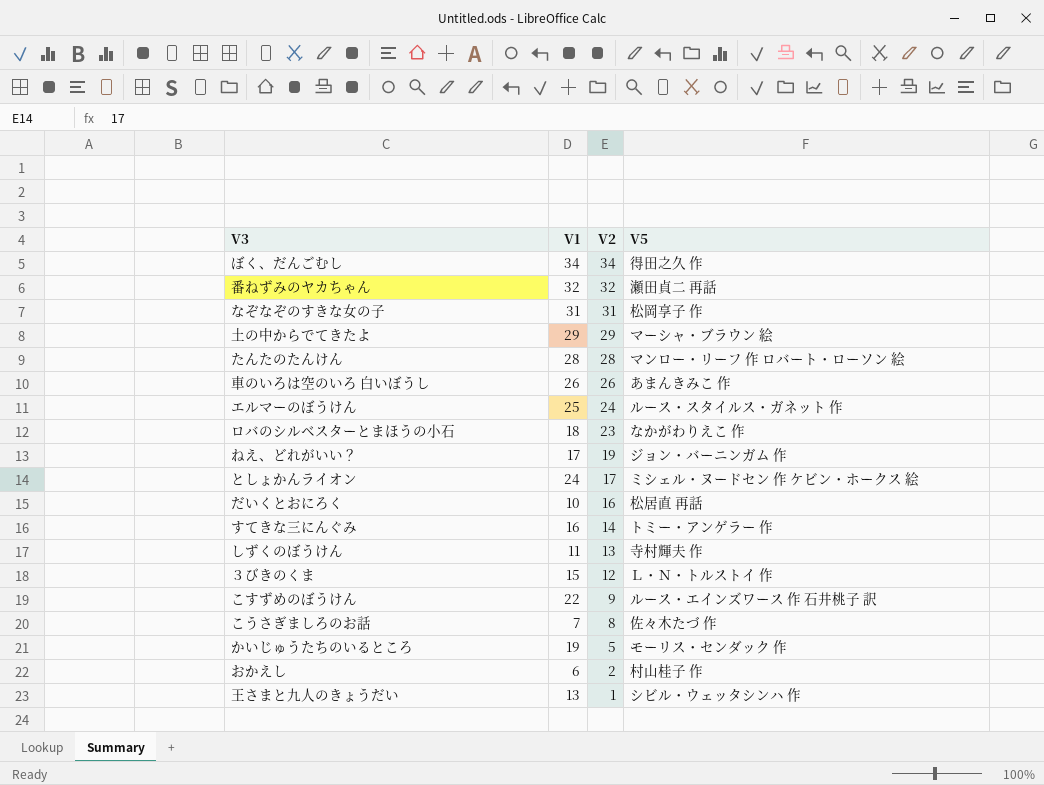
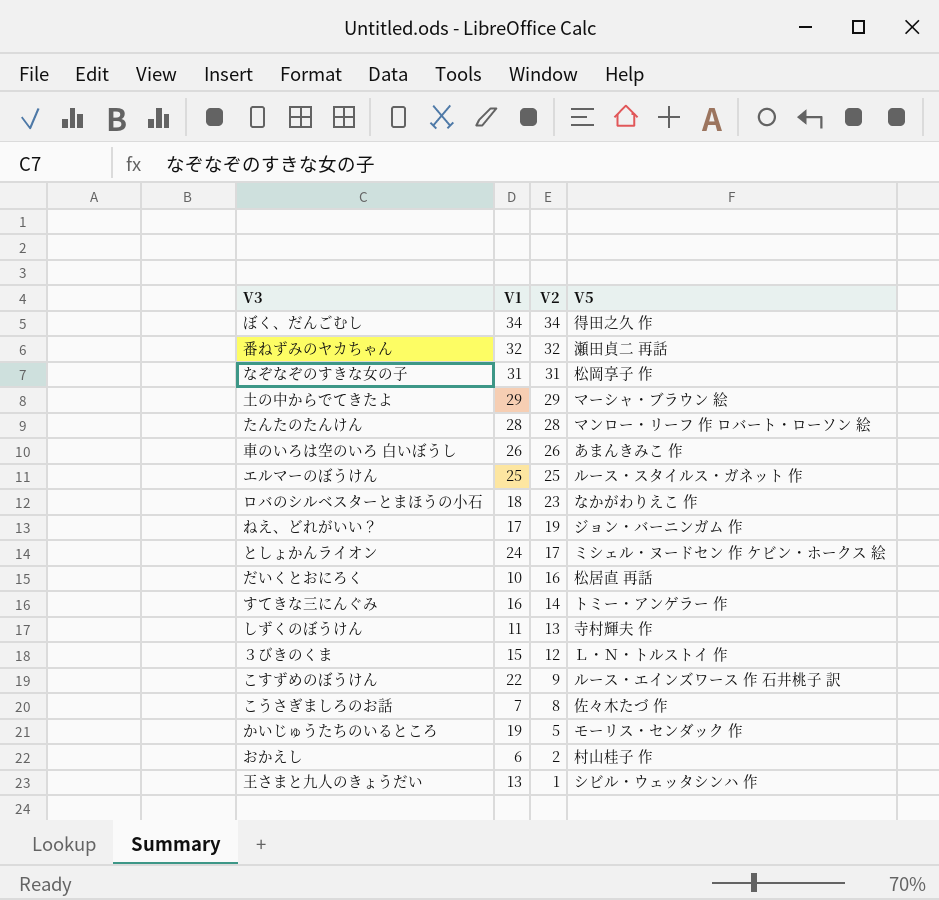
エルマーのぼうけん | V2: 24 -> 25

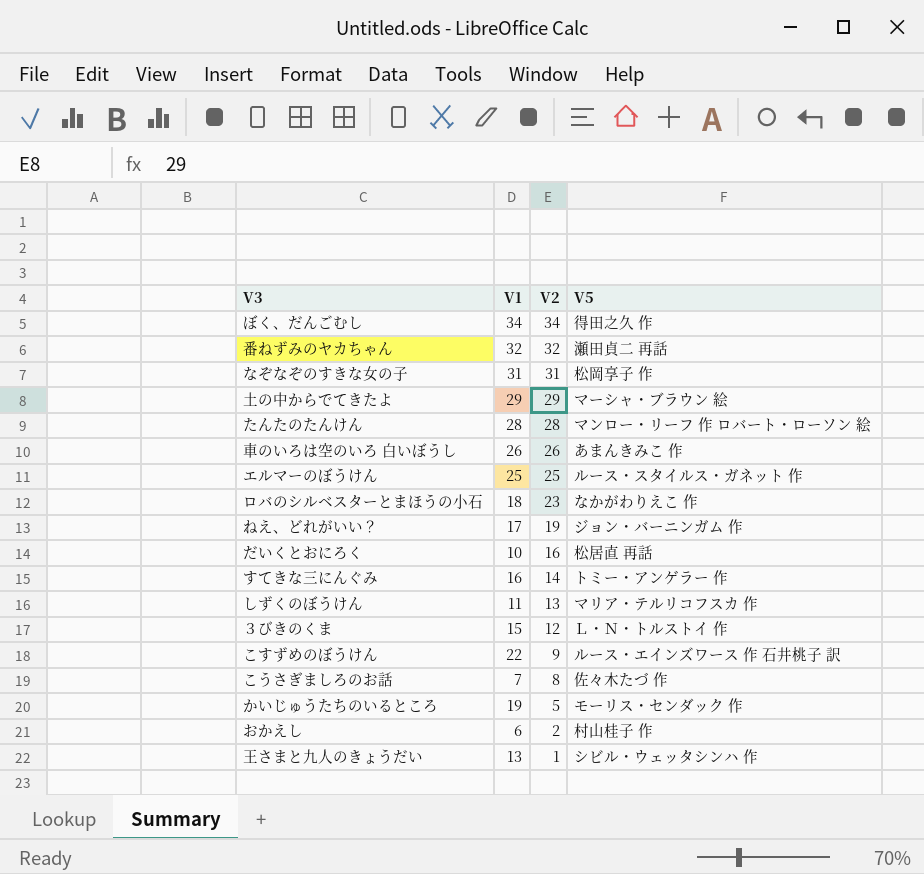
row としょかんライオン: 24 | 17 | ミシェル・ヌードセン 作 ケビン・ホークス 絵 -> none
しずくのぼうけん | V5: 寺村輝夫 作 -> マリア・テルリコフスカ 作

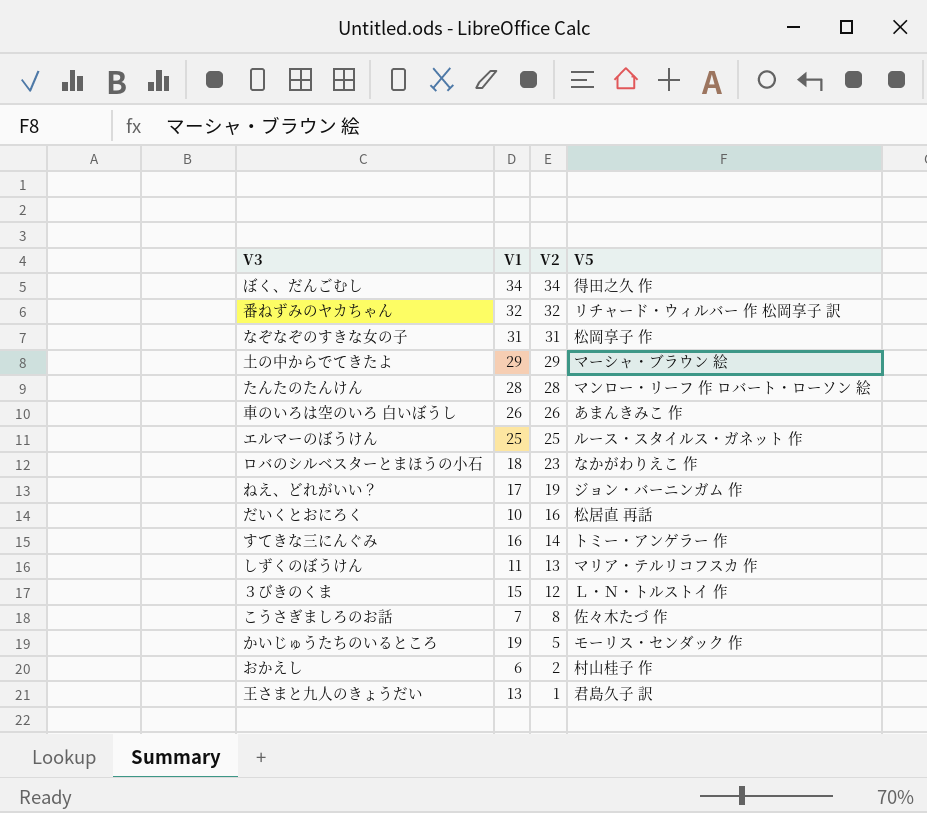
row こすずめのぼうけん: 22 | 9 | ルース・エインズワース 作 石井桃子 訳 -> none
番ねずみのヤカちゃん | V5: 瀬田貞二 再話 -> リチャード・ウィルバー 作 松岡享子 訳
王さまと九人のきょうだい | V5: シビル・ウェッタシンハ 作 -> 君島久子 訳

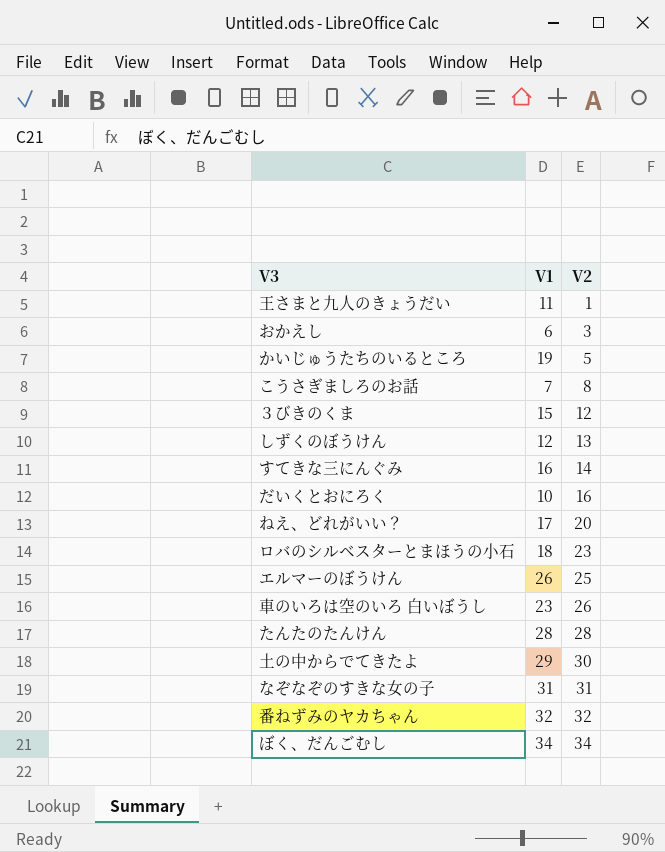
row order: V2 descending -> V2 ascending
column V5 | position: 4 -> none
王さまと九人のきょうだい | V1: 13 -> 11
おかえし | V2: 2 -> 3
しずくのぼうけん | V1: 11 -> 12
ねえ、どれがいい？ | V2: 19 -> 20
エルマーのぼうけん | V1: 25 -> 26
車のいろは空のいろ 白いぼうし | V1: 26 -> 23
土の中からでてきたよ | V2: 29 -> 30

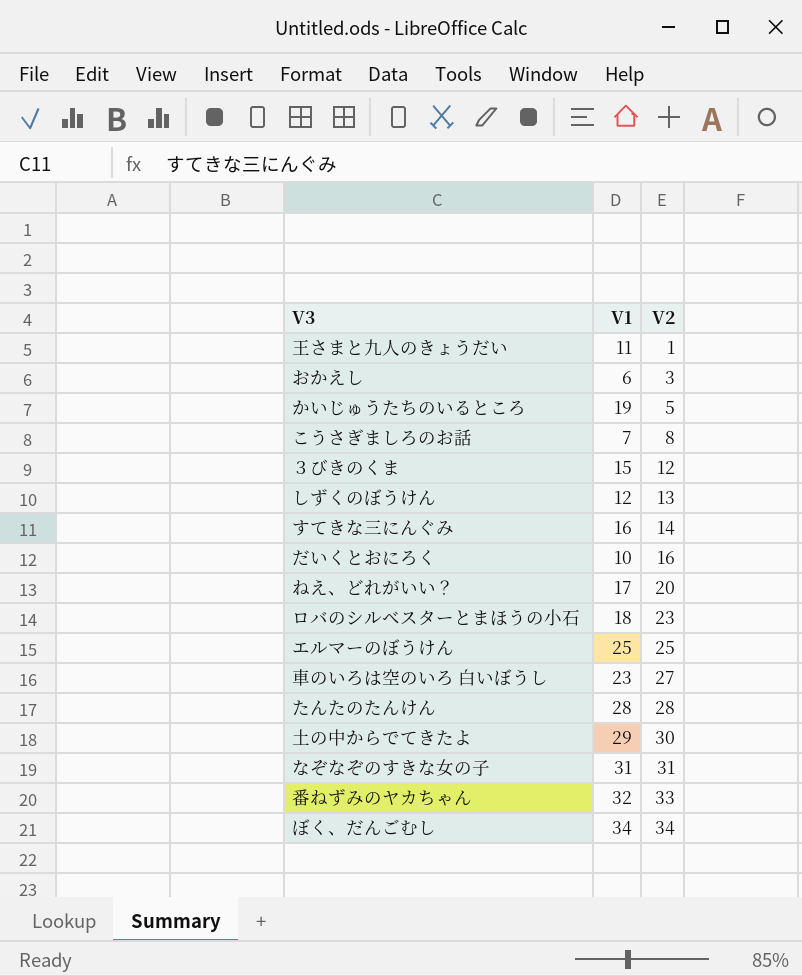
エルマーのぼうけん | V1: 26 -> 25
車のいろは空のいろ 白いぼうし | V2: 26 -> 27
番ねずみのヤカちゃん | V2: 32 -> 33

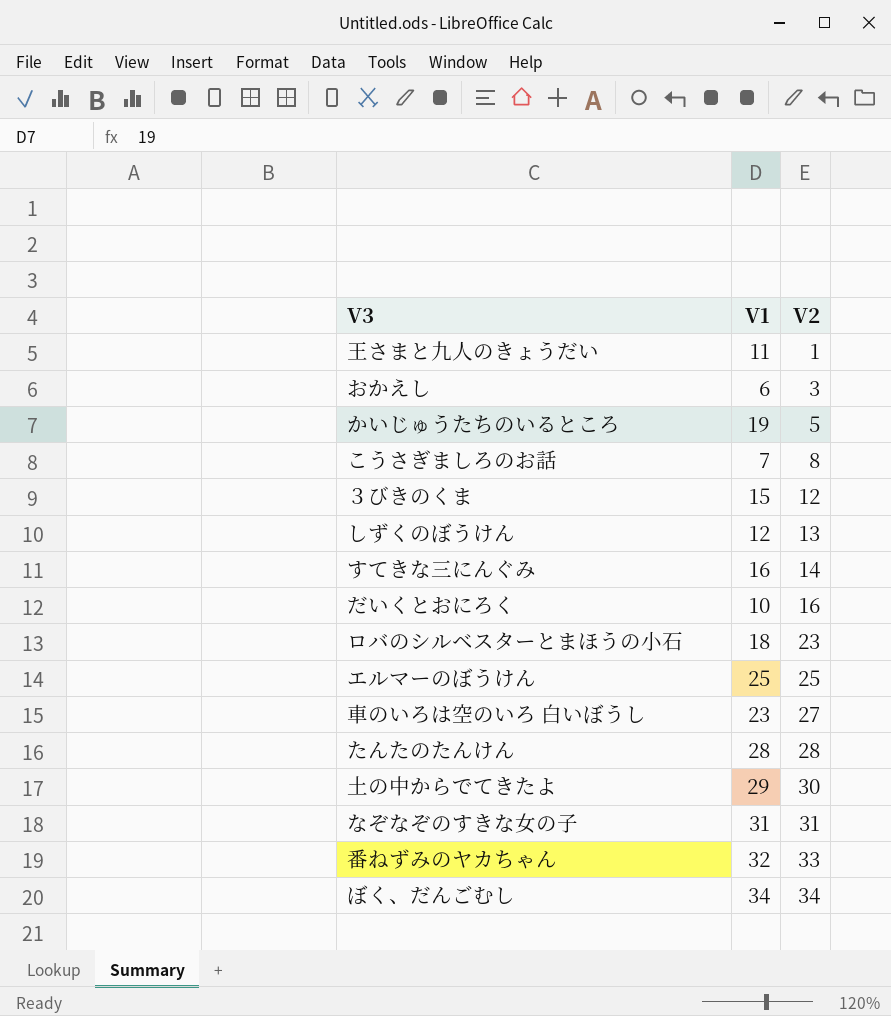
row ねえ、どれがいい？: 17 | 20 -> none

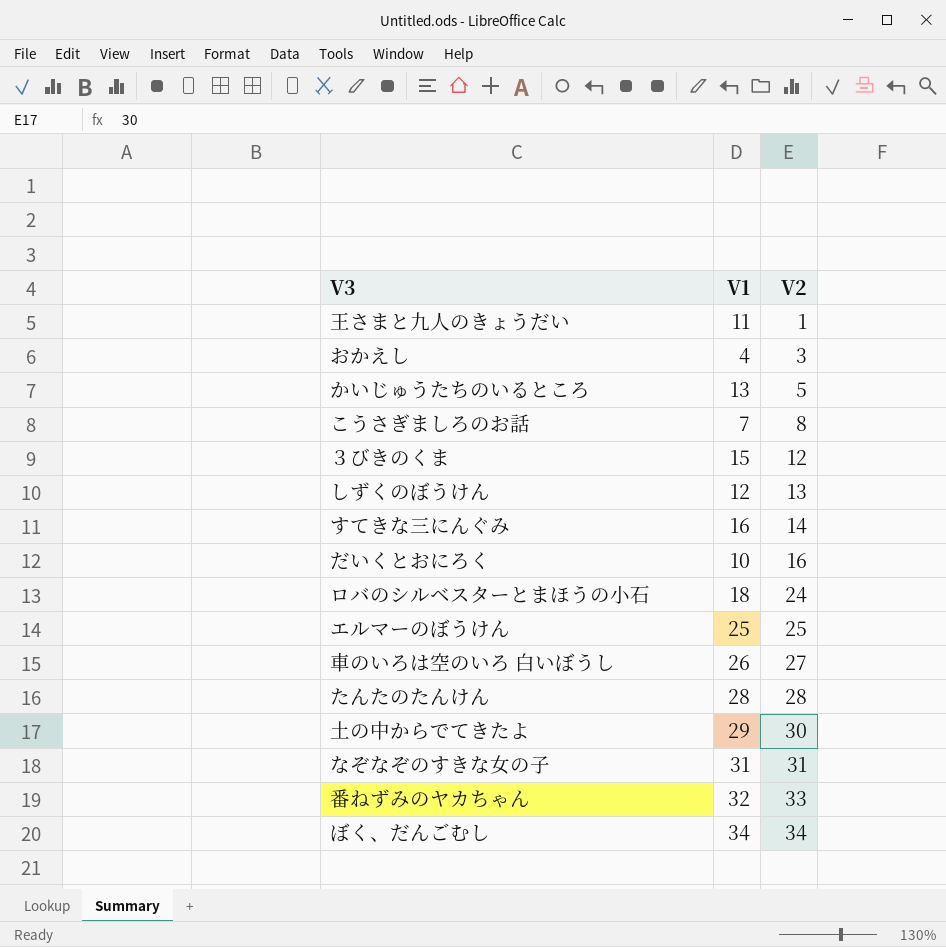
おかえし | V1: 6 -> 4
かいじゅうたちのいるところ | V1: 19 -> 13
ロバのシルベスターとまほうの小石 | V2: 23 -> 24
車のいろは空のいろ 白いぼうし | V1: 23 -> 26

